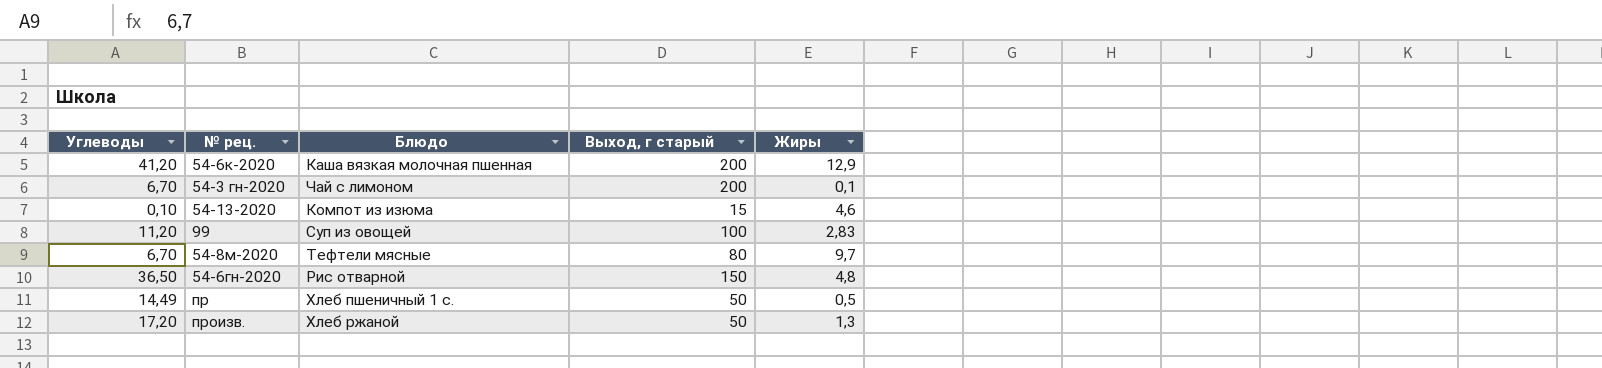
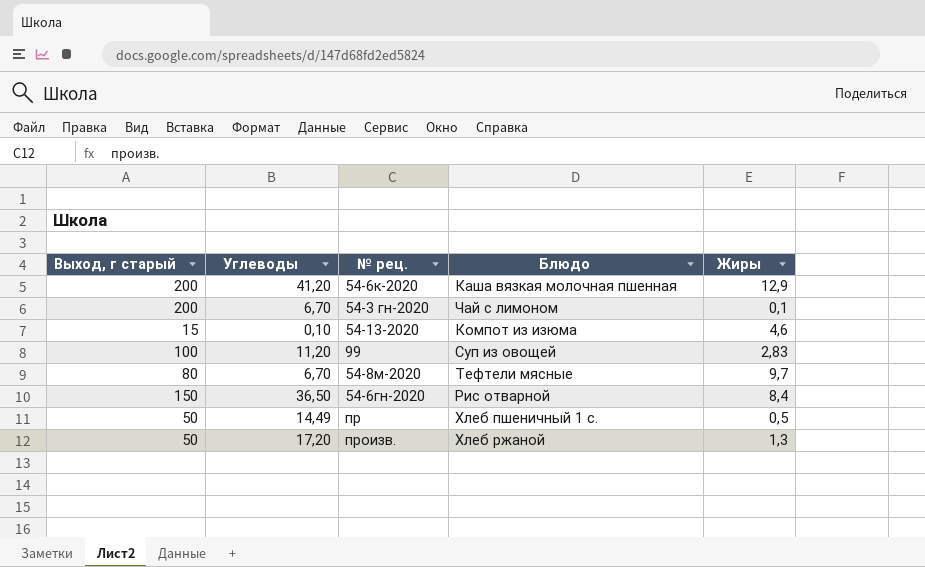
column Выход, г старый | position: 4 -> 1
54-6гн-2020 | Жиры: 4,8 -> 8,4

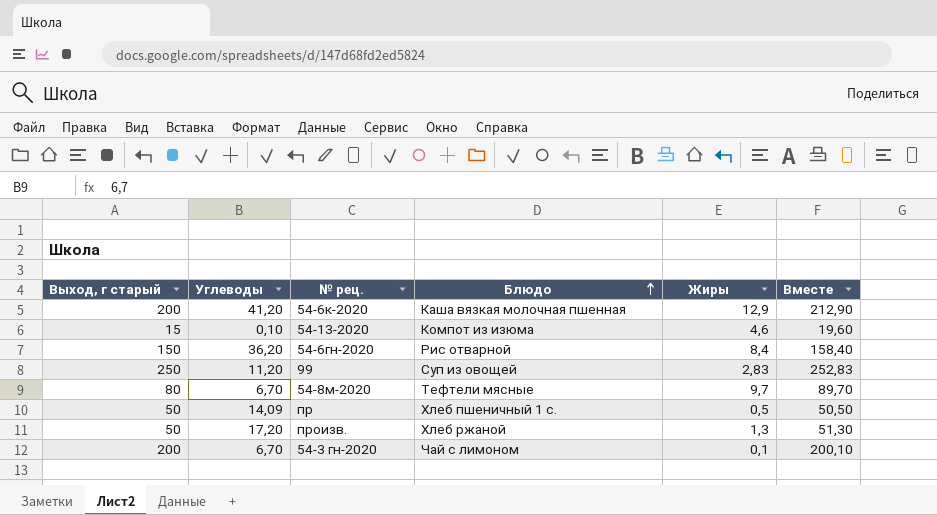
row order: none -> Блюдо ascending
column Вместе | formula: none -> [Выход, г старый] + [Жиры]
54-6гн-2020 | Углеводы: 36,50 -> 36,20
99 | Выход, г старый: 100 -> 250
пр | Углеводы: 14,49 -> 14,09

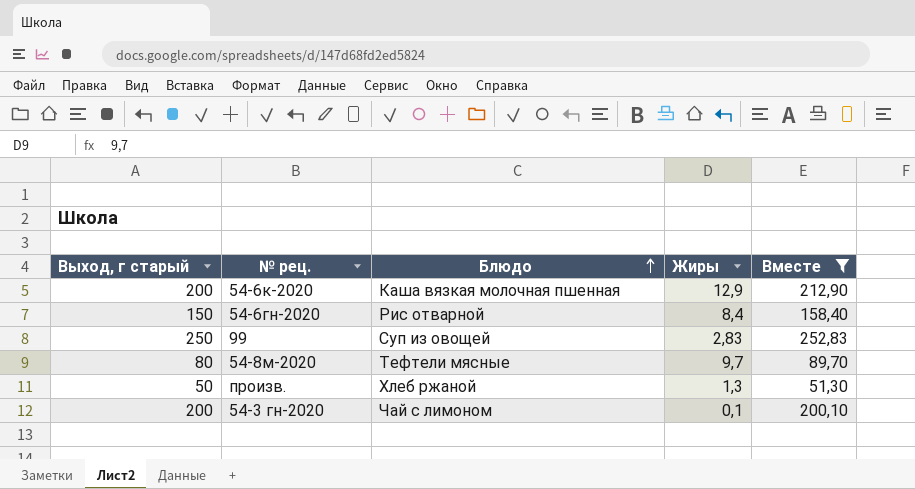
filter: none -> Вместе >= 51,30
column Углеводы | position: 2 -> none

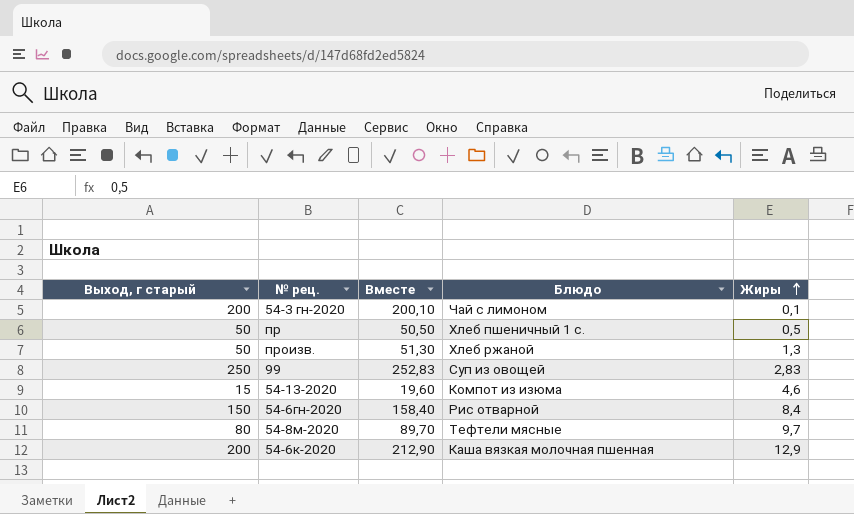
filter: Вместе >= 51,30 -> none
row order: Блюдо ascending -> Жиры ascending
column Вместе | position: 5 -> 3

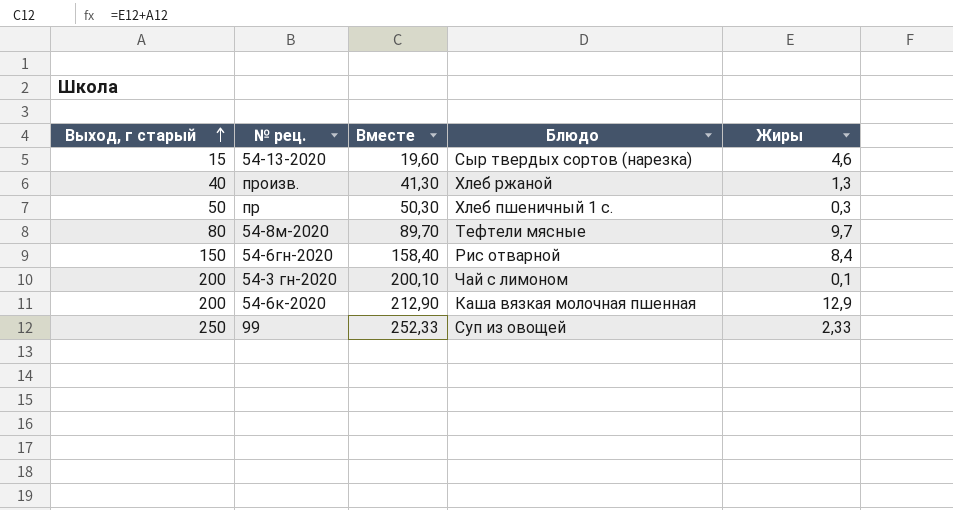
row order: Жиры ascending -> Выход, г старый ascending
54-13-2020 | Блюдо: Компот из изюма -> Сыр твердых сортов (нарезка)
произв. | Выход, г старый: 50 -> 40
произв. | Вместе: 51,30 -> 41,30
пр | Вместе: 50,50 -> 50,30
пр | Жиры: 0,5 -> 0,3
99 | Вместе: 252,83 -> 252,33
99 | Жиры: 2,83 -> 2,33

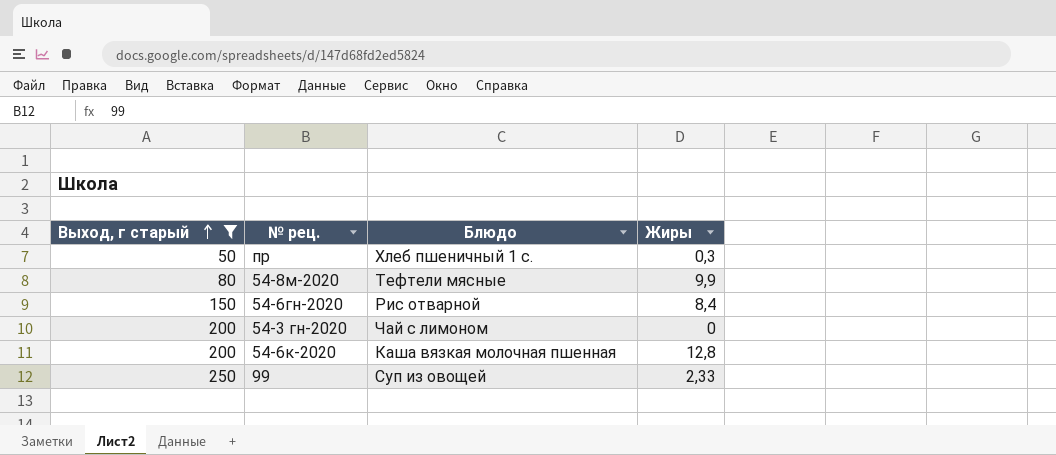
filter: none -> Выход, г старый >= 50
column Вместе | formula: [Выход, г старый] + [Жиры] -> none
54-8м-2020 | Жиры: 9,7 -> 9,9
54-3 гн-2020 | Жиры: 0,1 -> 0
54-6к-2020 | Жиры: 12,9 -> 12,8

